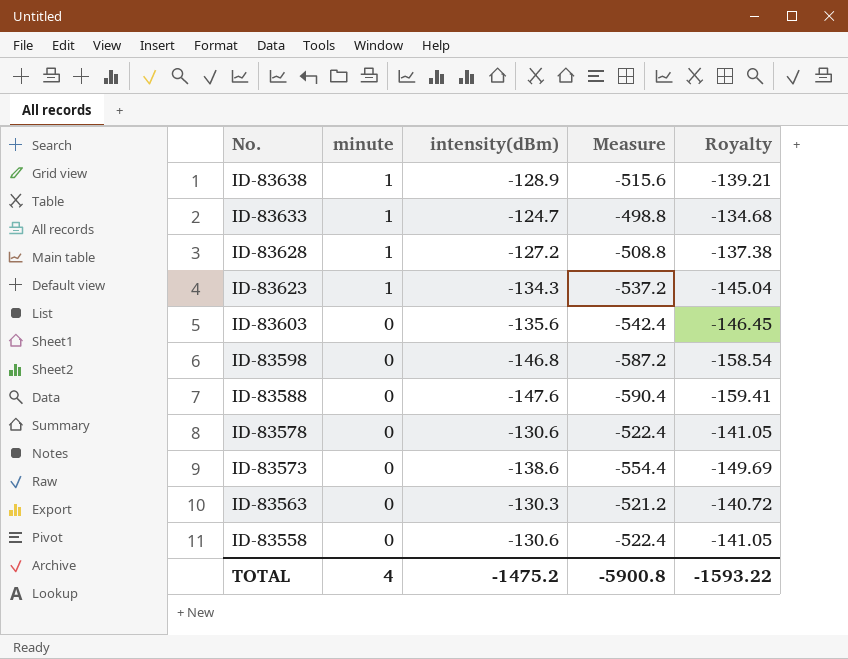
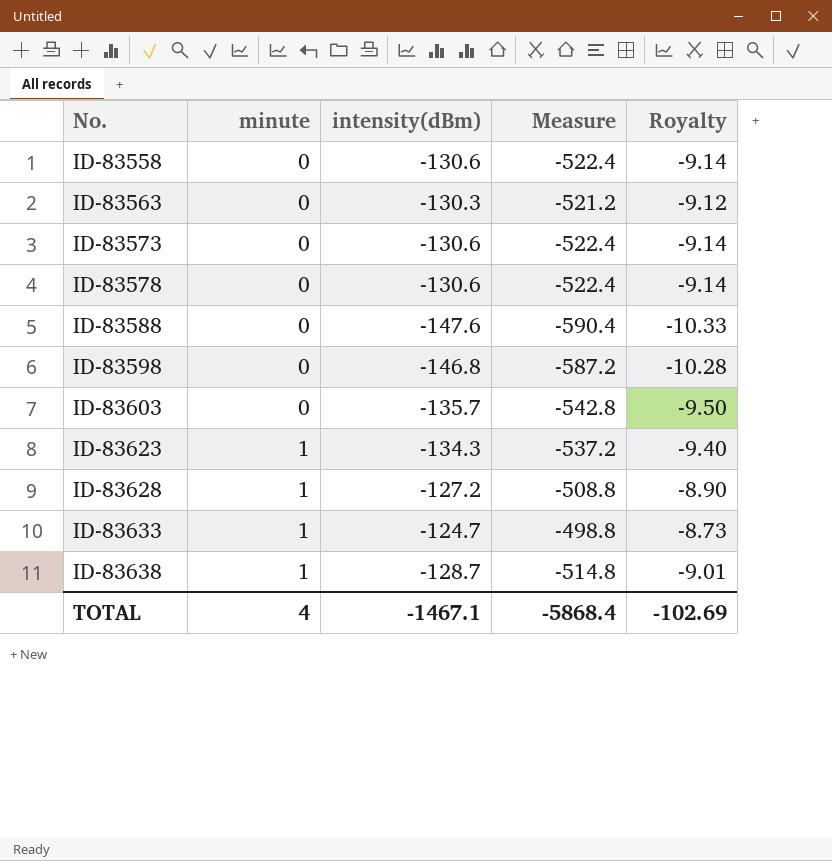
row order: No. descending -> No. ascending
column Royalty | formula: [intensity(dBm)] * 1.08 -> [intensity(dBm)] * 0.07
ID-83573 | intensity(dBm): -138.6 -> -130.6
ID-83573 | Measure: -554.4 -> -522.4
ID-83603 | intensity(dBm): -135.6 -> -135.7
ID-83603 | Measure: -542.4 -> -542.8
ID-83638 | intensity(dBm): -128.9 -> -128.7
ID-83638 | Measure: -515.6 -> -514.8
TOTAL | intensity(dBm): -1475.2 -> -1467.1
TOTAL | Measure: -5900.8 -> -5868.4
TOTAL | Royalty: -1593.22 -> -102.69

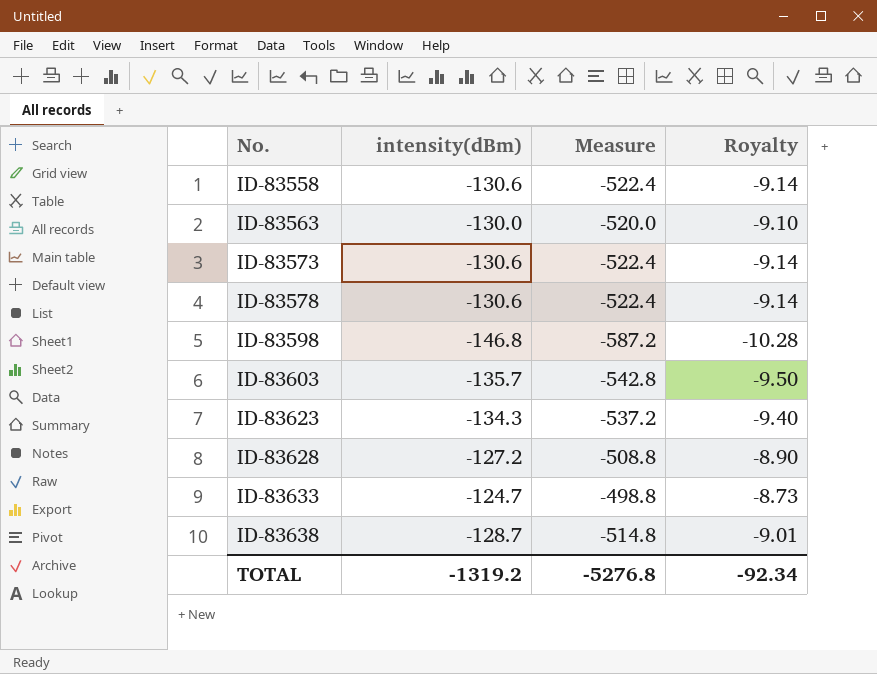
column minute | position: 2 -> none
row ID-83588: 0 | -147.6 | -590.4 | -10.33 -> none
ID-83563 | intensity(dBm): -130.3 -> -130.0
ID-83563 | Measure: -521.2 -> -520.0
ID-83563 | Royalty: -9.12 -> -9.10
TOTAL | intensity(dBm): -1467.1 -> -1319.2
TOTAL | Measure: -5868.4 -> -5276.8
TOTAL | Royalty: -102.69 -> -92.34

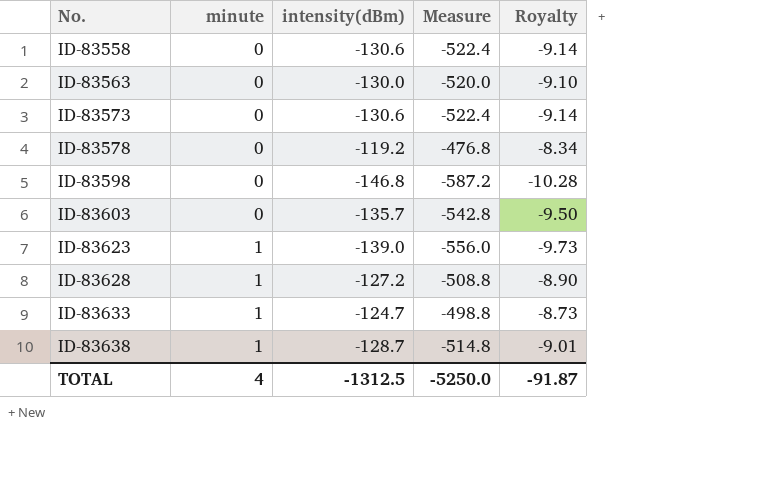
column minute | position: none -> 2
ID-83578 | intensity(dBm): -130.6 -> -119.2
ID-83578 | Measure: -522.4 -> -476.8
ID-83578 | Royalty: -9.14 -> -8.34
ID-83623 | intensity(dBm): -134.3 -> -139.0
ID-83623 | Measure: -537.2 -> -556.0
ID-83623 | Royalty: -9.40 -> -9.73
TOTAL | intensity(dBm): -1319.2 -> -1312.5
TOTAL | Measure: -5276.8 -> -5250.0
TOTAL | Royalty: -92.34 -> -91.87

